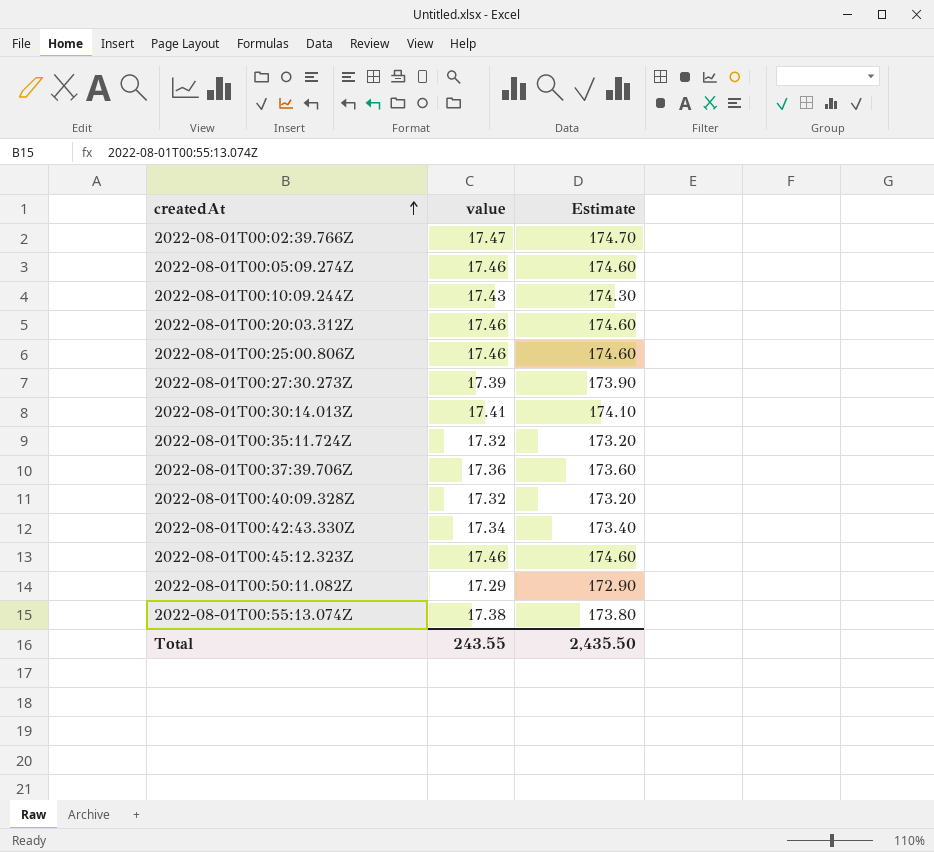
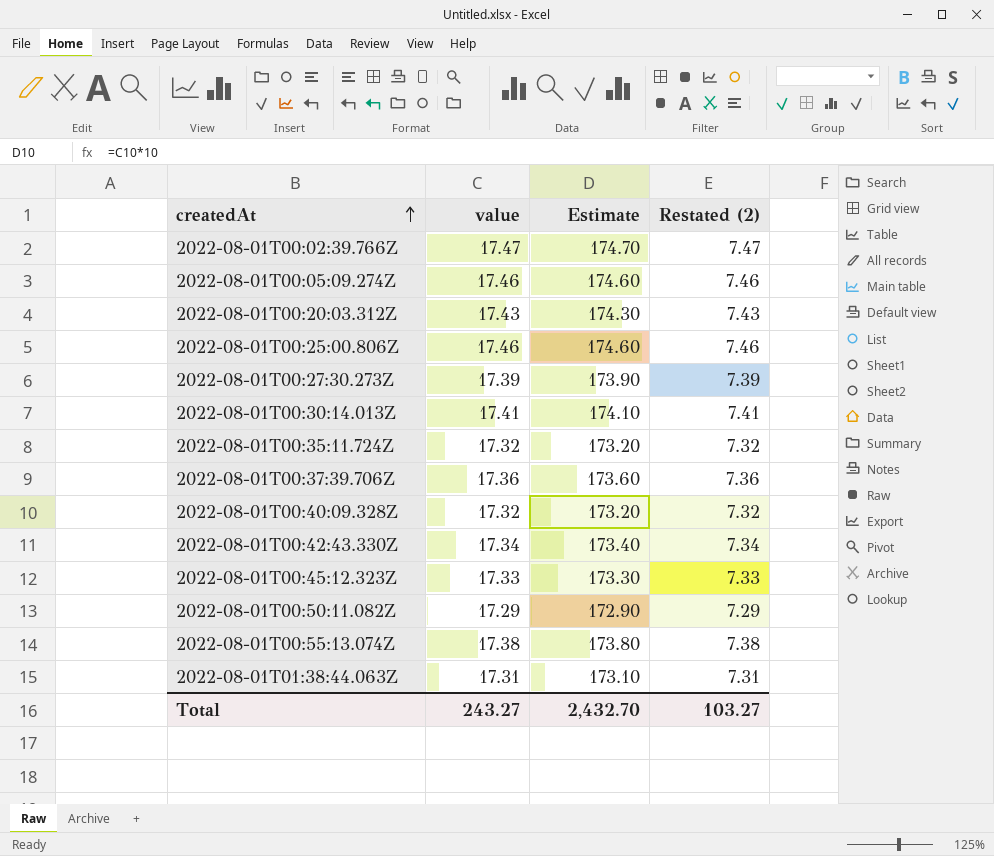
column Restated (2) | formula: none -> [value] - 10
row 2022-08-01T00:10:09.244Z: 17.43 | 174.30 -> none
2022-08-01T00:20:03.312Z | value: 17.46 -> 17.43
2022-08-01T00:20:03.312Z | Estimate: 174.60 -> 174.30
2022-08-01T00:45:12.323Z | value: 17.46 -> 17.33
2022-08-01T00:45:12.323Z | Estimate: 174.60 -> 173.30
row 2022-08-01T01:38:44.063Z: none -> 17.31 | 173.10 | 7.31
Total | value: 243.55 -> 243.27
Total | Estimate: 2,435.50 -> 2,432.70

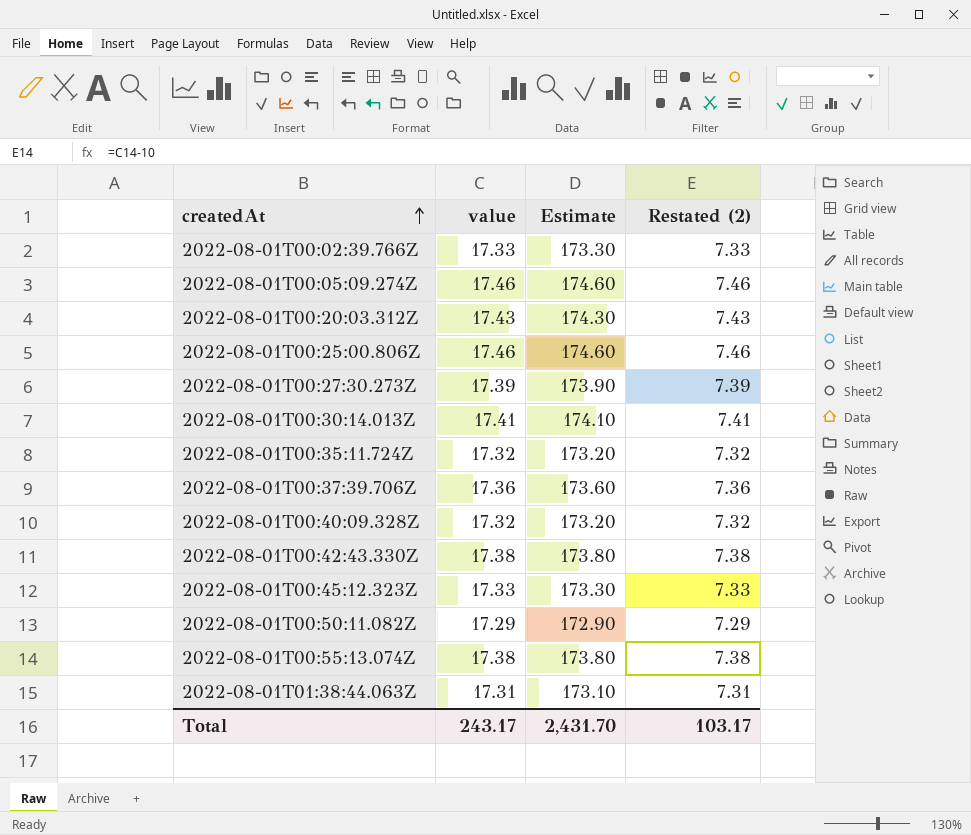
2022-08-01T00:02:39.766Z | value: 17.47 -> 17.33
2022-08-01T00:02:39.766Z | Estimate: 174.70 -> 173.30
2022-08-01T00:02:39.766Z | Restated (2): 7.47 -> 7.33
2022-08-01T00:42:43.330Z | value: 17.34 -> 17.38
2022-08-01T00:42:43.330Z | Estimate: 173.40 -> 173.80
2022-08-01T00:42:43.330Z | Restated (2): 7.34 -> 7.38
Total | value: 243.27 -> 243.17
Total | Estimate: 2,432.70 -> 2,431.70
Total | Restated (2): 103.27 -> 103.17

